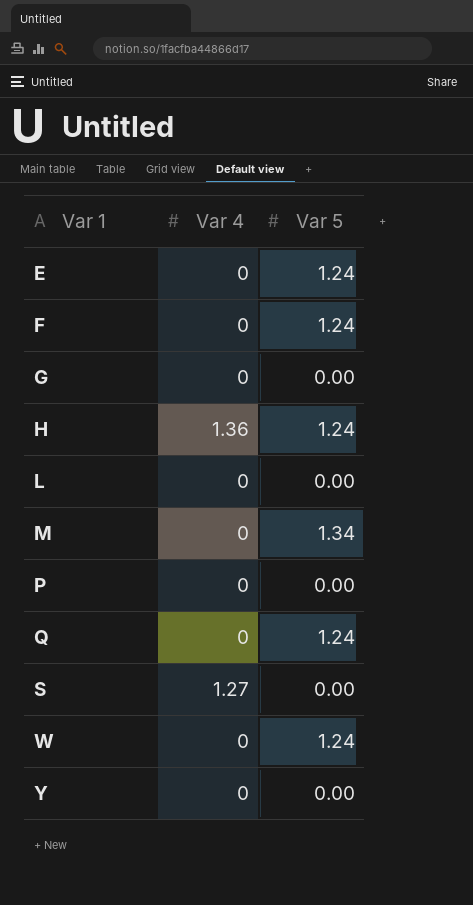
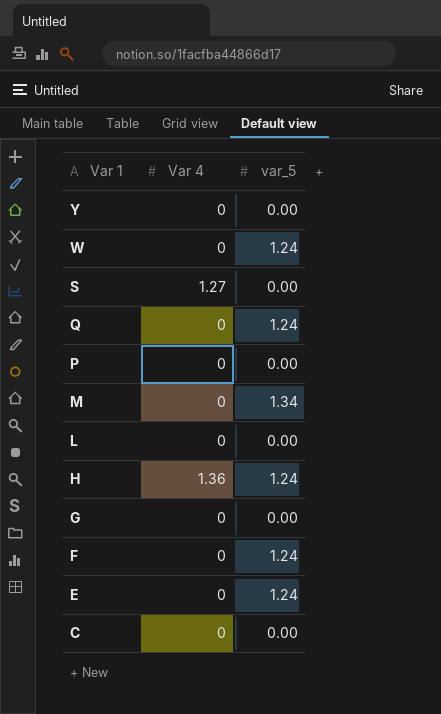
row order: Var 1 ascending -> Var 1 descending
column name: Var 5 -> var_5
row C: none -> 0 | 0.00

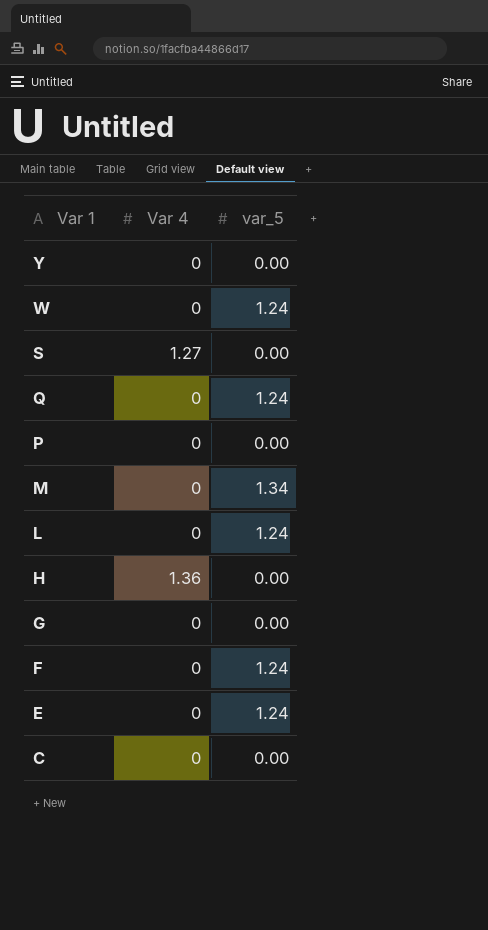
L | var_5: 0.00 -> 1.24
H | var_5: 1.24 -> 0.00

